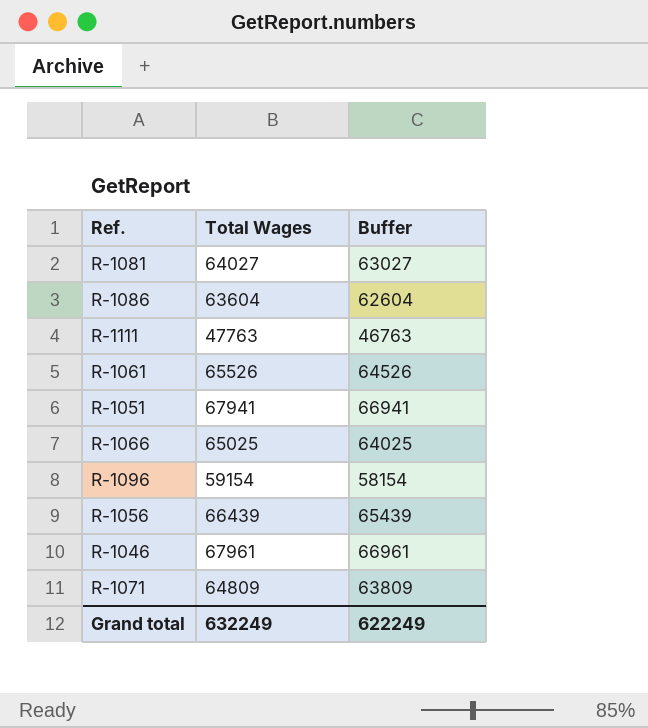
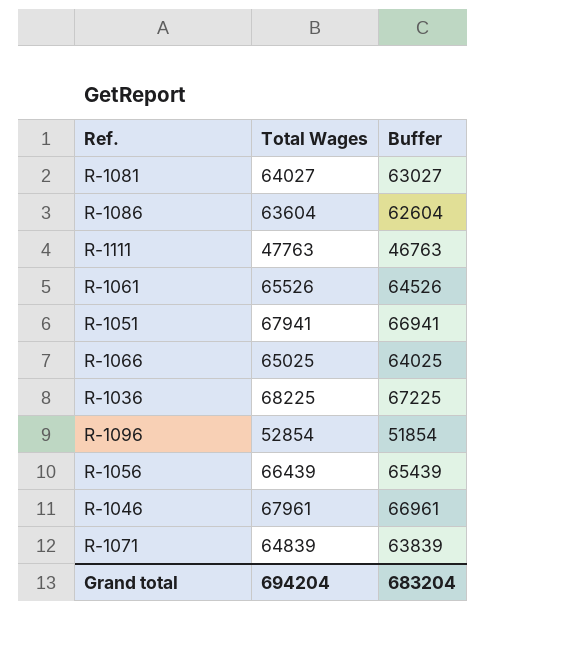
row R-1036: none -> 68225 | 67225
R-1096 | Total Wages: 59154 -> 52854
R-1096 | Buffer: 58154 -> 51854
R-1071 | Total Wages: 64809 -> 64839
R-1071 | Buffer: 63809 -> 63839
Grand total | Total Wages: 632249 -> 694204
Grand total | Buffer: 622249 -> 683204

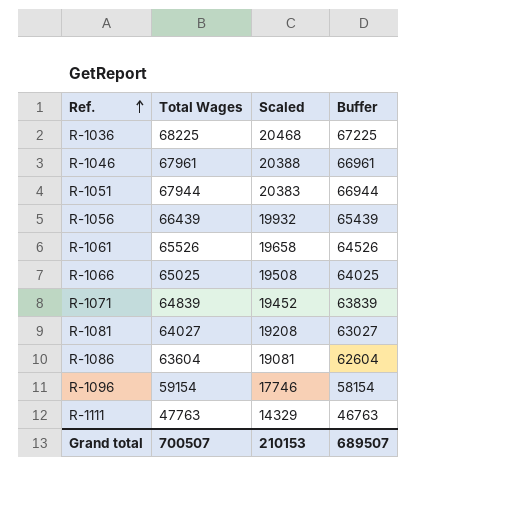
row order: none -> Ref. ascending
column Scaled | formula: none -> [Total Wages] * 0.3
R-1051 | Total Wages: 67941 -> 67944
R-1051 | Buffer: 66941 -> 66944
R-1096 | Total Wages: 52854 -> 59154
R-1096 | Buffer: 51854 -> 58154
Grand total | Total Wages: 694204 -> 700507
Grand total | Buffer: 683204 -> 689507

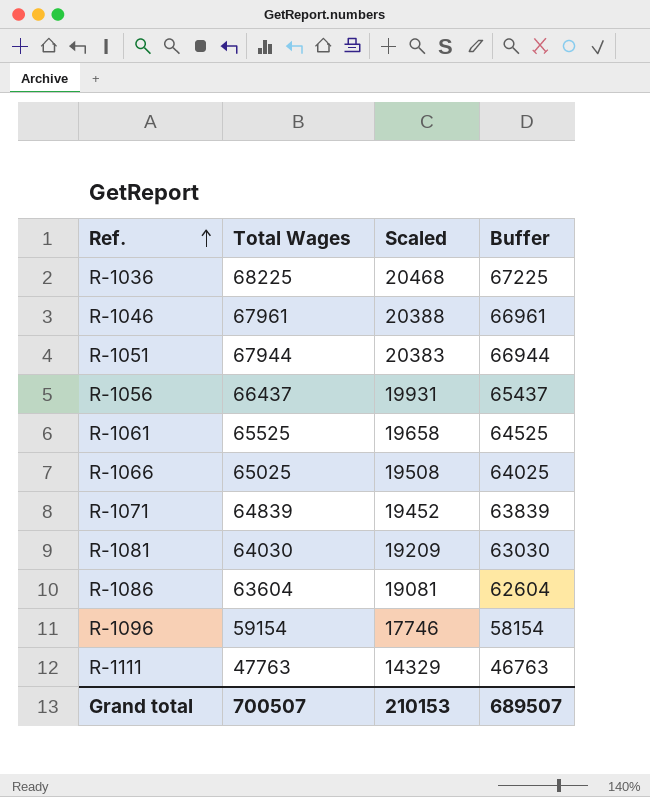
R-1056 | Total Wages: 66439 -> 66437
R-1056 | Scaled: 19932 -> 19931
R-1056 | Buffer: 65439 -> 65437
R-1061 | Total Wages: 65526 -> 65525
R-1061 | Buffer: 64526 -> 64525
R-1081 | Total Wages: 64027 -> 64030
R-1081 | Scaled: 19208 -> 19209
R-1081 | Buffer: 63027 -> 63030

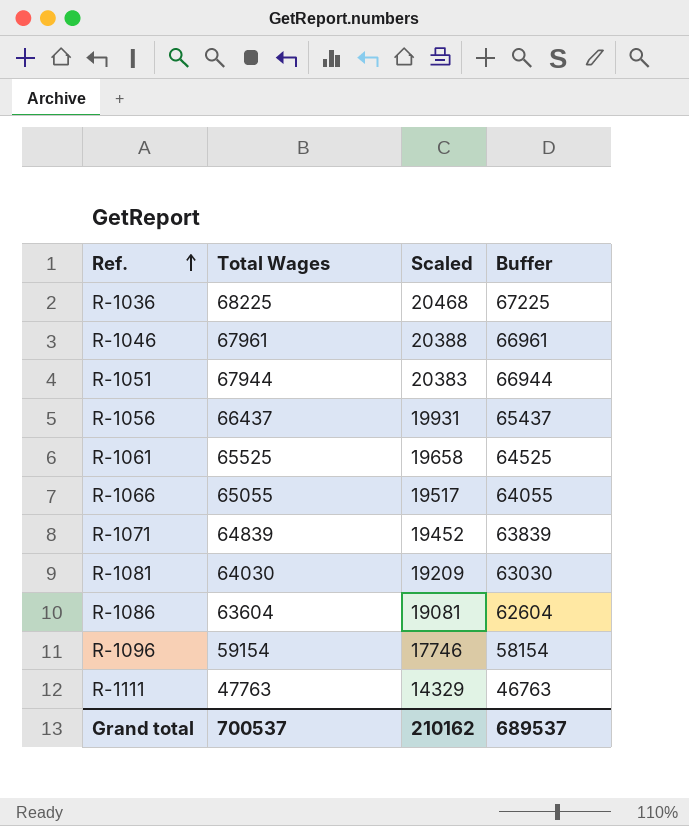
R-1066 | Total Wages: 65025 -> 65055
R-1066 | Scaled: 19508 -> 19517
R-1066 | Buffer: 64025 -> 64055
Grand total | Total Wages: 700507 -> 700537
Grand total | Scaled: 210153 -> 210162
Grand total | Buffer: 689507 -> 689537

